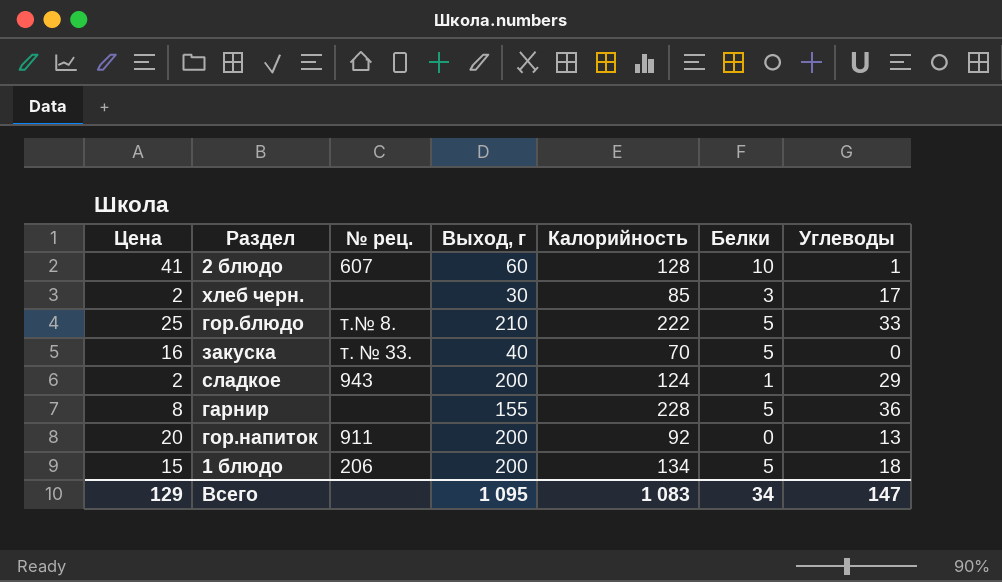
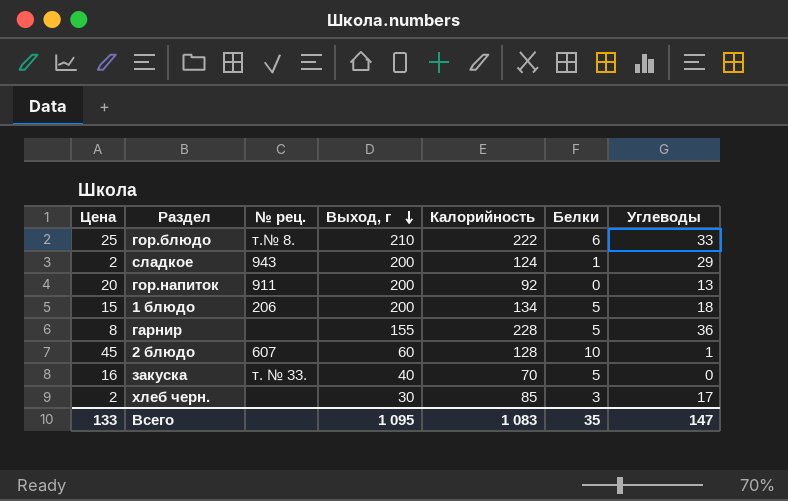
row order: none -> Выход, г descending
гор.блюдо | Белки: 5 -> 6
2 блюдо | Цена: 41 -> 45
Всего | Цена: 129 -> 133
Всего | Белки: 34 -> 35

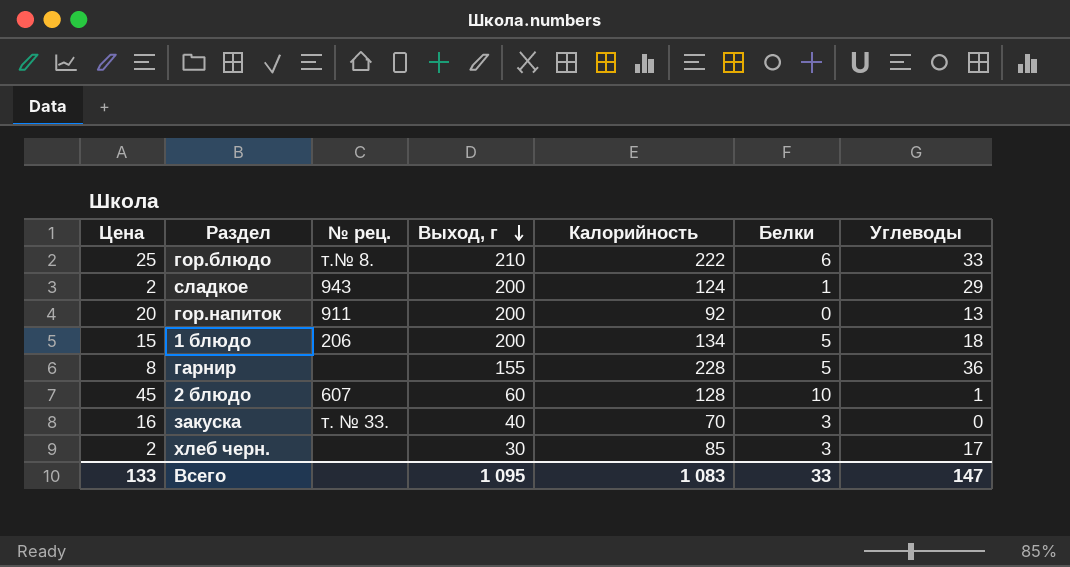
закуска | Белки: 5 -> 3
Всего | Белки: 35 -> 33

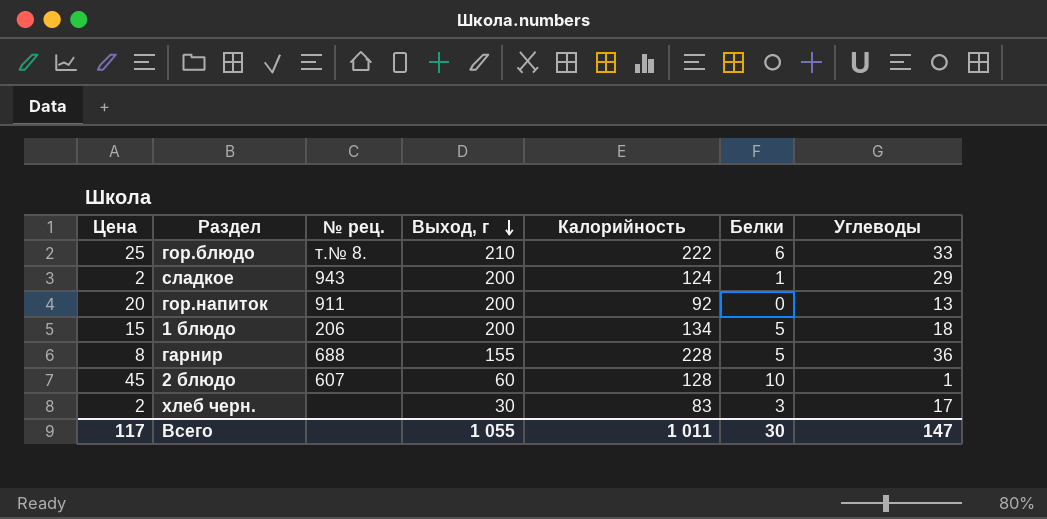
row закуска: 16 | т. № 33. | 40 | 70 | 3 | 0 -> none
гарнир | № рец.: none -> 688
хлеб черн. | Калорийность: 85 -> 83
Всего | Цена: 133 -> 117
Всего | Выход, г: 1 095 -> 1 055
Всего | Калорийность: 1 083 -> 1 011
Всего | Белки: 33 -> 30

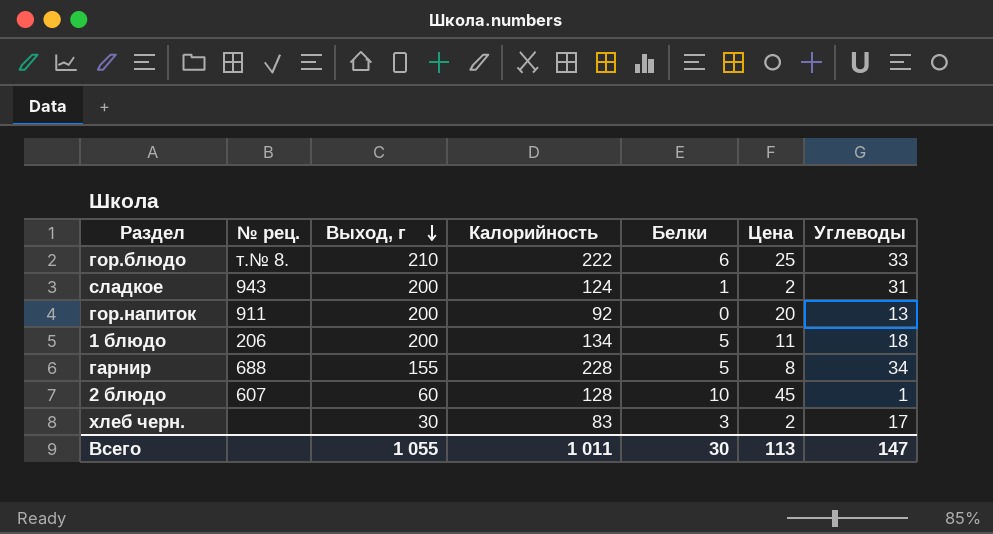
column Цена | position: 1 -> 6
сладкое | Углеводы: 29 -> 31
1 блюдо | Цена: 15 -> 11
гарнир | Углеводы: 36 -> 34
Всего | Цена: 117 -> 113

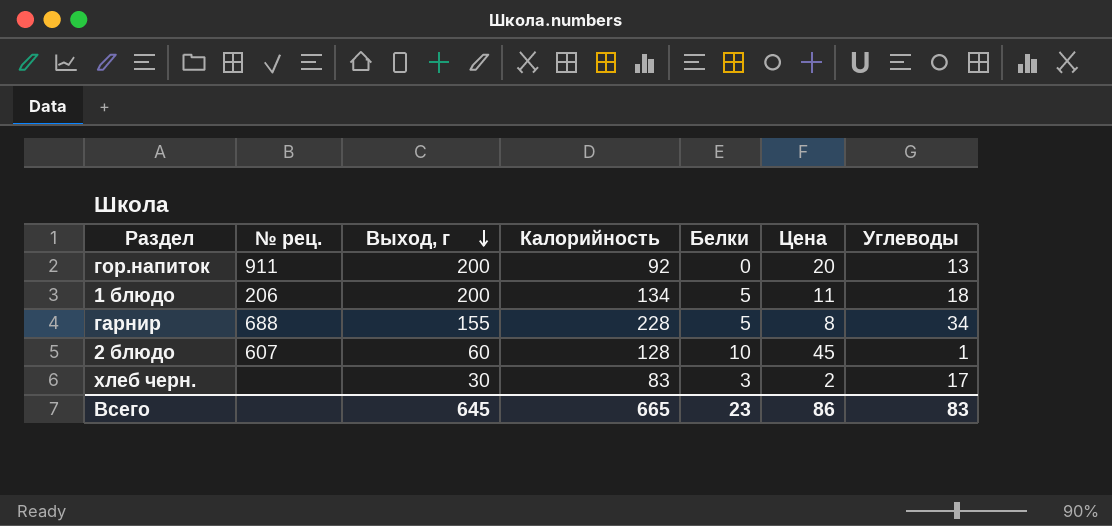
row гор.блюдо: т.№ 8. | 210 | 222 | 6 | 25 | 33 -> none
row сладкое: 943 | 200 | 124 | 1 | 2 | 31 -> none
Всего | Выход, г: 1 055 -> 645
Всего | Калорийность: 1 011 -> 665
Всего | Белки: 30 -> 23
Всего | Цена: 113 -> 86
Всего | Углеводы: 147 -> 83

